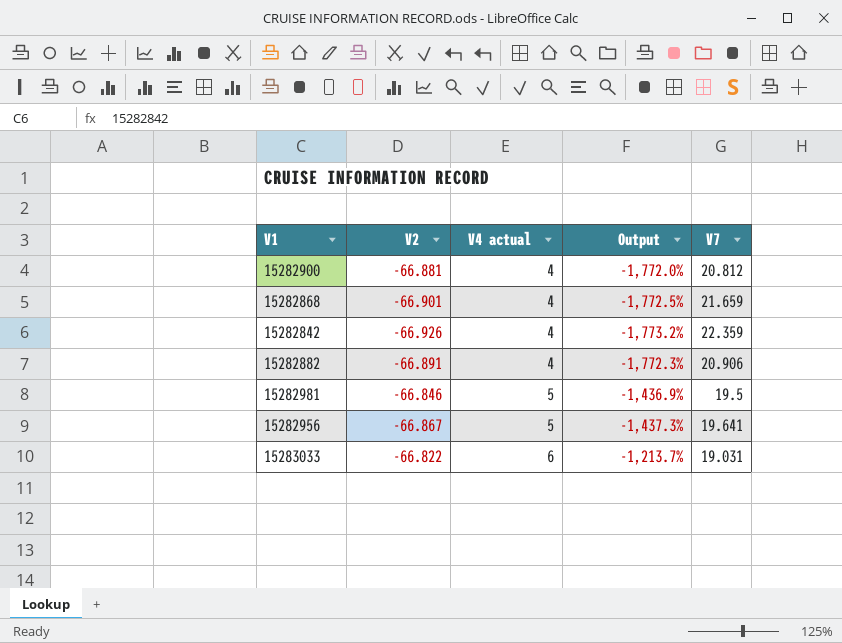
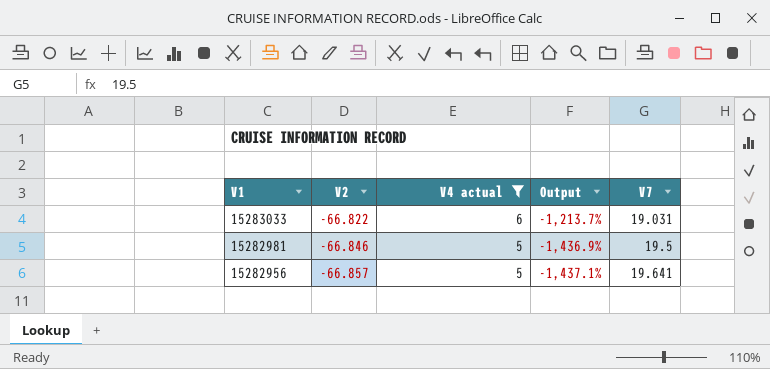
filter: none -> V4 actual != 4
row order: V4 actual ascending -> V1 descending
15282956 | V2: -66.867 -> -66.857
15282956 | Output: -1,437.3% -> -1,437.1%

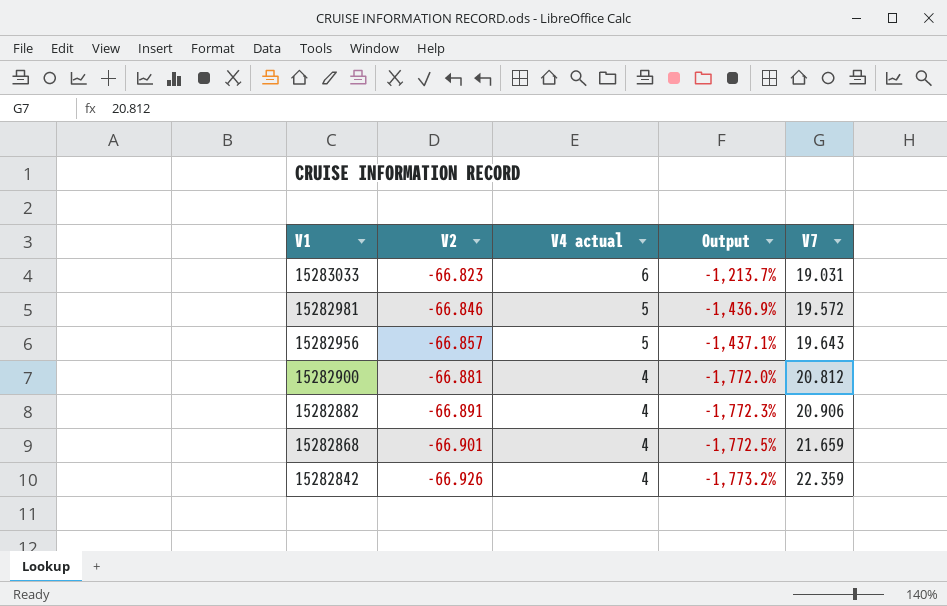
filter: V4 actual != 4 -> none
15283033 | V2: -66.822 -> -66.823
15282981 | V7: 19.5 -> 19.572
15282956 | V7: 19.641 -> 19.643

